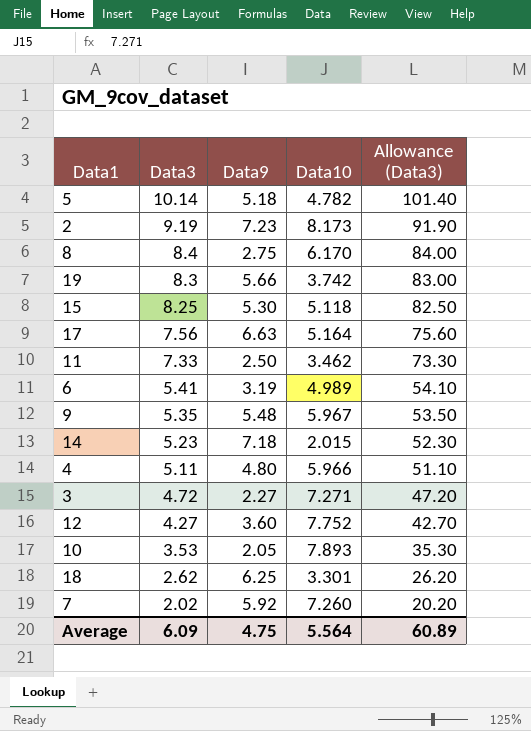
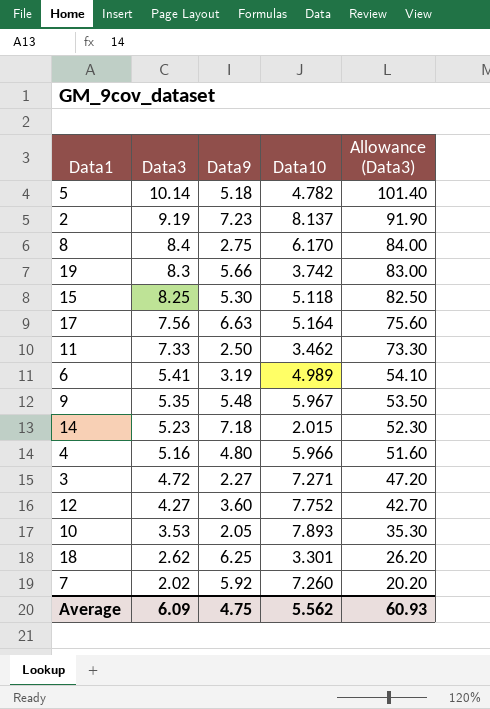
2 | Data10: 8.173 -> 8.137
4 | Data3: 5.11 -> 5.16
4 | Allowance (Data3): 51.10 -> 51.60
Average | Data10: 5.564 -> 5.562
Average | Allowance (Data3): 60.89 -> 60.93

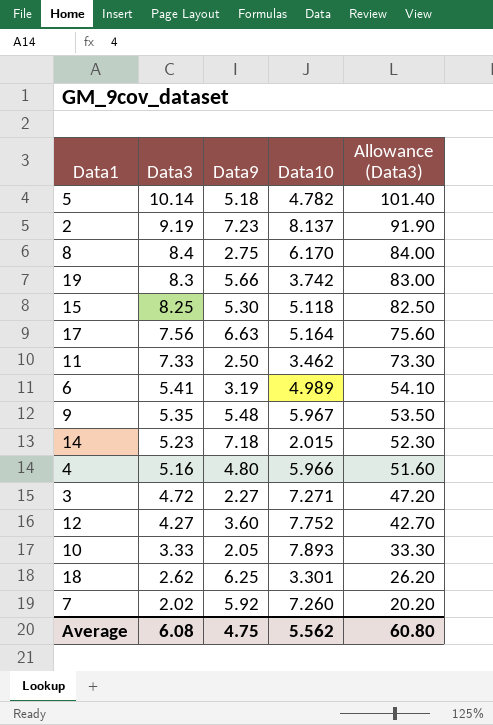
10 | Data3: 3.53 -> 3.33
10 | Allowance (Data3): 35.30 -> 33.30
Average | Data3: 6.09 -> 6.08
Average | Allowance (Data3): 60.93 -> 60.80

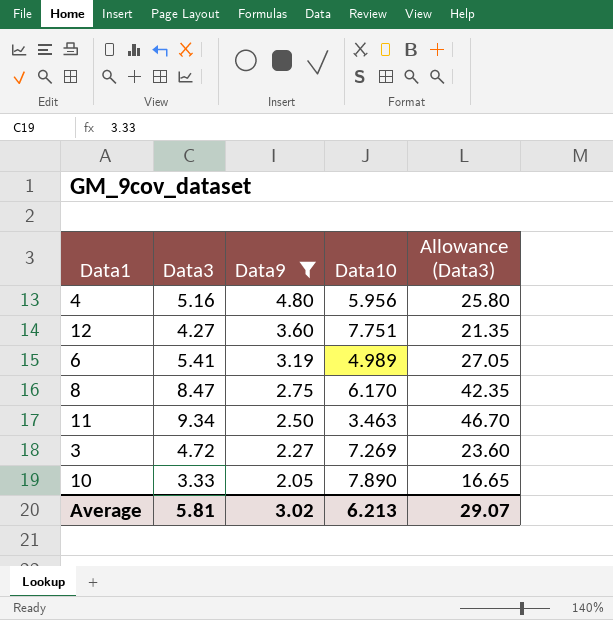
filter: none -> Data9 <= 4.80
row order: Data3 descending -> Data9 descending
column Allowance (Data3) | formula: [Data3] * 10 -> [Data3] * 5
4 | Data10: 5.966 -> 5.956
12 | Data10: 7.752 -> 7.751
8 | Data3: 8.4 -> 8.47
11 | Data3: 7.33 -> 9.34
11 | Data10: 3.462 -> 3.463
3 | Data10: 7.271 -> 7.269
10 | Data10: 7.893 -> 7.890
Average | Data3: 6.08 -> 5.81
Average | Data9: 4.75 -> 3.02
Average | Data10: 5.562 -> 6.213
Average | Allowance (Data3): 60.80 -> 29.07

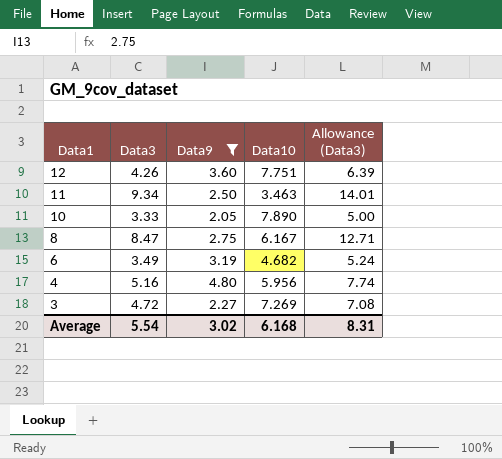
row order: Data9 descending -> Data1 descending
column Allowance (Data3) | formula: [Data3] * 5 -> [Data3] * 1.5
12 | Data3: 4.27 -> 4.26
8 | Data10: 6.170 -> 6.167
6 | Data3: 5.41 -> 3.49
6 | Data10: 4.989 -> 4.682
Average | Data3: 5.81 -> 5.54
Average | Data10: 6.213 -> 6.168
Average | Allowance (Data3): 29.07 -> 8.31

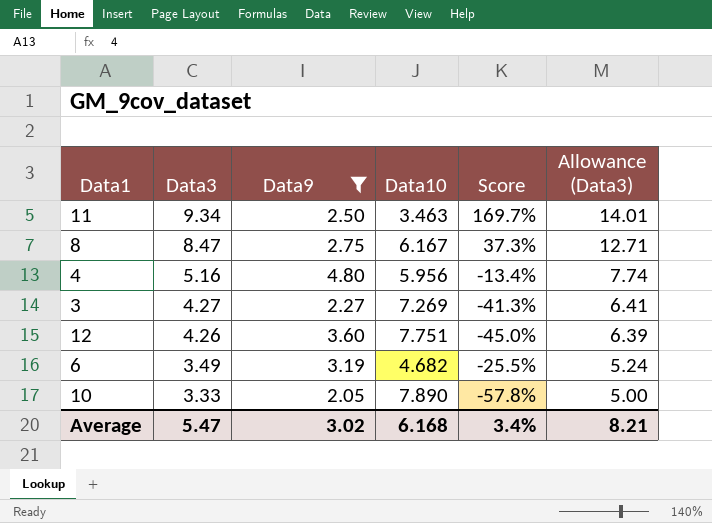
row order: Data1 descending -> Data3 descending
column Score | formula: none -> ([Data3] - [Data10]) / [Data10]
3 | Data3: 4.72 -> 4.27
3 | Allowance (Data3): 7.08 -> 6.41
Average | Data3: 5.54 -> 5.47
Average | Allowance (Data3): 8.31 -> 8.21

